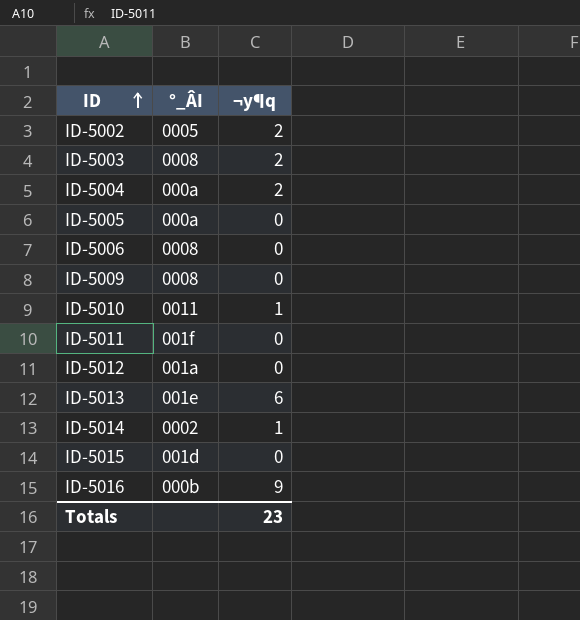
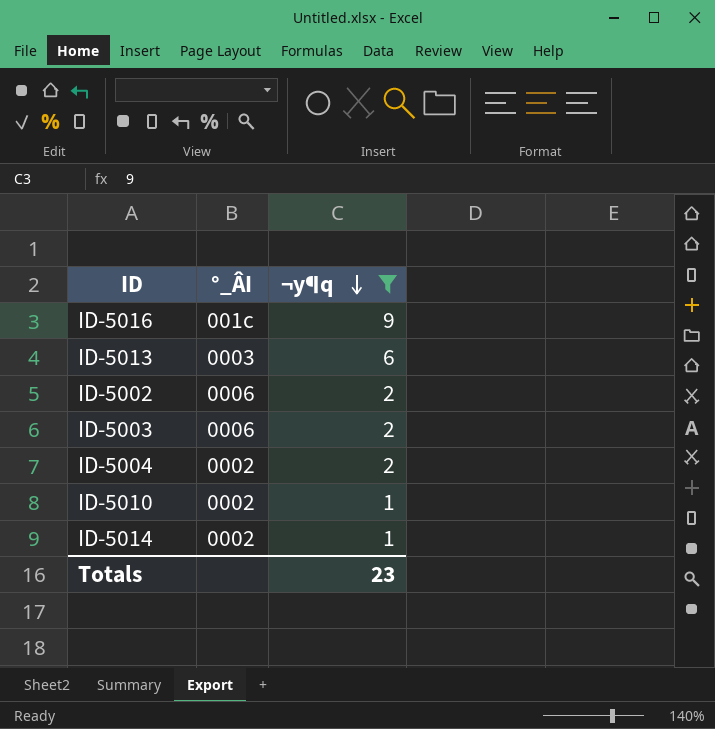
filter: none -> ¬y¶q != 0
row order: ID ascending -> ¬y¶q descending
ID-5016 | °_ÂI: 000b -> 001c
ID-5013 | °_ÂI: 001e -> 0003
ID-5002 | °_ÂI: 0005 -> 0006
ID-5003 | °_ÂI: 0008 -> 0006
ID-5004 | °_ÂI: 000a -> 0002
ID-5010 | °_ÂI: 0011 -> 0002

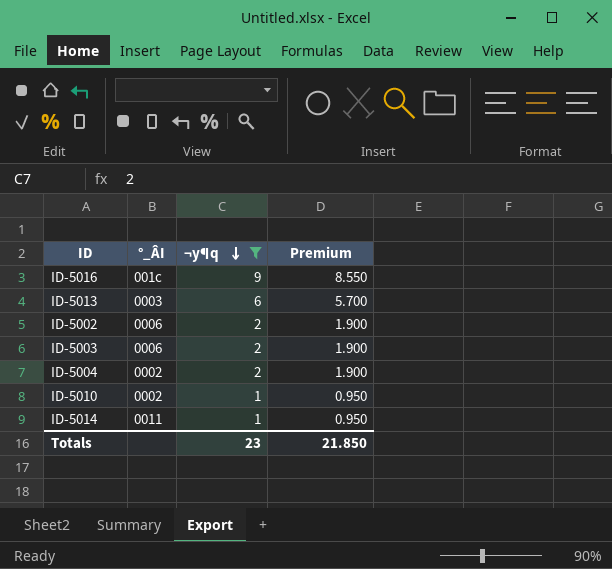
column Premium | formula: none -> [¬y¶q] * 0.95
ID-5014 | °_ÂI: 0002 -> 0011

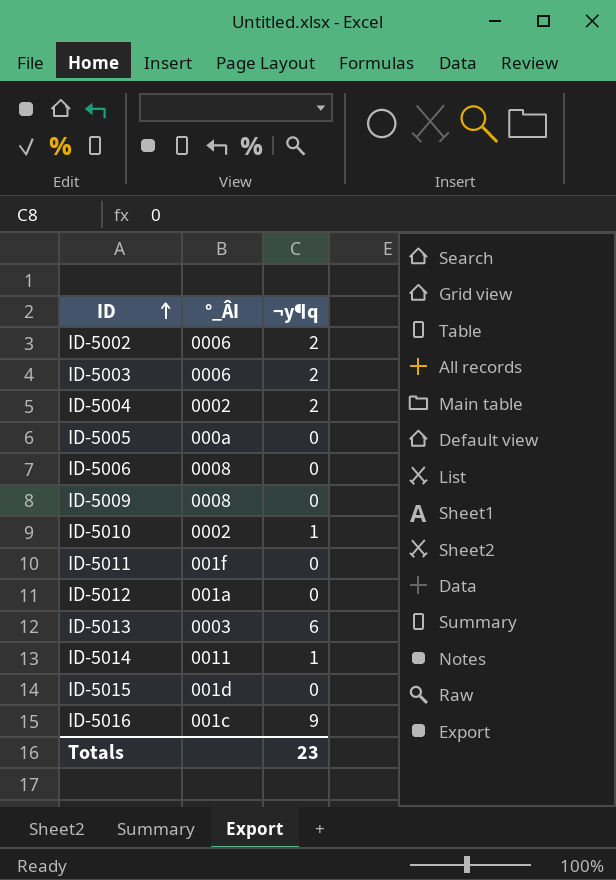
filter: ¬y¶q != 0 -> none
row order: ¬y¶q descending -> ID ascending
column Premium | formula: [¬y¶q] * 0.95 -> none

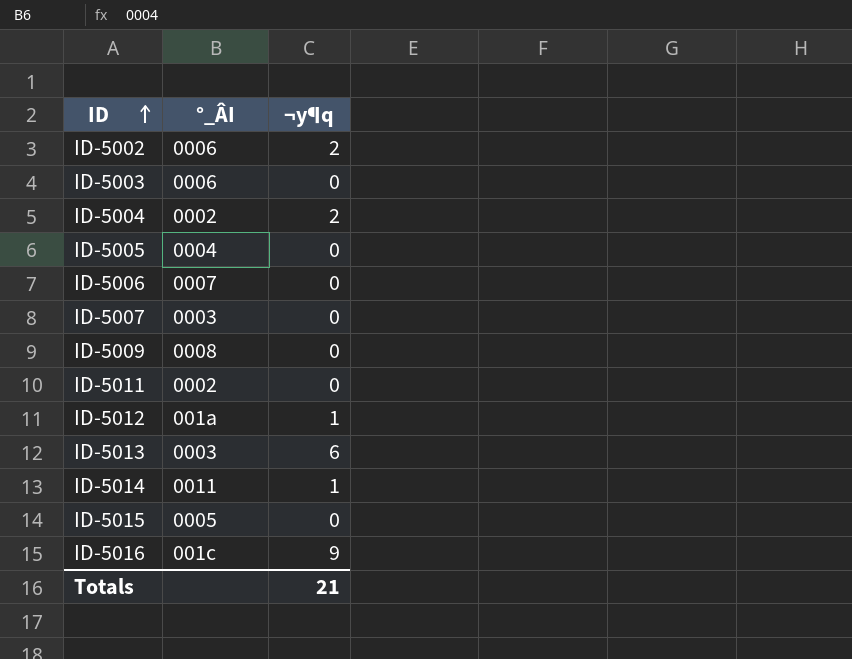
row ID-5010: 0002 | 1 -> none
ID-5003 | ¬y¶q: 2 -> 0
ID-5005 | °_ÂI: 000a -> 0004
ID-5006 | °_ÂI: 0008 -> 0007
row ID-5007: none -> 0003 | 0
ID-5011 | °_ÂI: 001f -> 0002
ID-5012 | ¬y¶q: 0 -> 1
ID-5015 | °_ÂI: 001d -> 0005
Totals | ¬y¶q: 23 -> 21

